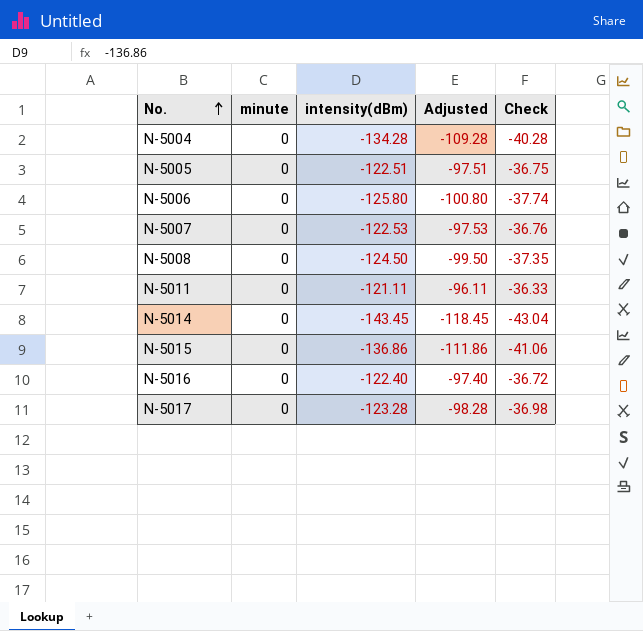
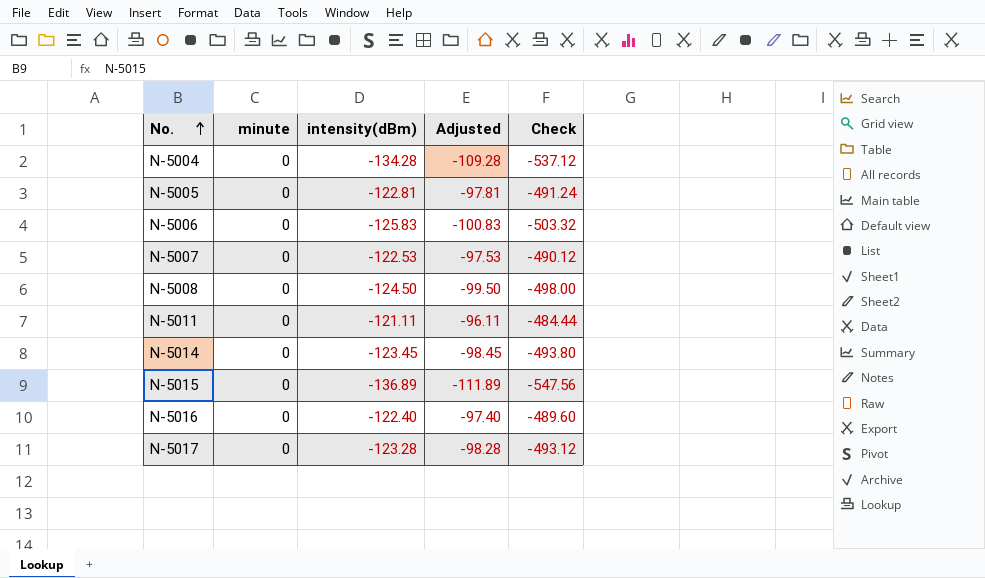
column Check | formula: [intensity(dBm)] * 0.3 -> [intensity(dBm)] * 4
N-5005 | intensity(dBm): -122.51 -> -122.81
N-5005 | Adjusted: -97.51 -> -97.81
N-5006 | intensity(dBm): -125.80 -> -125.83
N-5006 | Adjusted: -100.80 -> -100.83
N-5014 | intensity(dBm): -143.45 -> -123.45
N-5014 | Adjusted: -118.45 -> -98.45
N-5015 | intensity(dBm): -136.86 -> -136.89
N-5015 | Adjusted: -111.86 -> -111.89

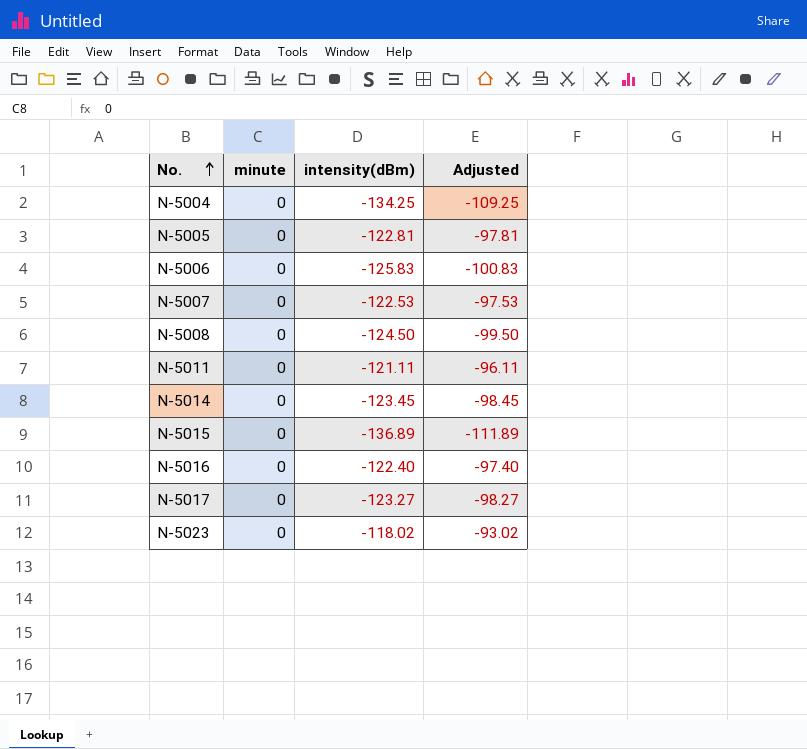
column Check | formula: [intensity(dBm)] * 4 -> none
N-5004 | intensity(dBm): -134.28 -> -134.25
N-5004 | Adjusted: -109.28 -> -109.25
N-5017 | intensity(dBm): -123.28 -> -123.27
N-5017 | Adjusted: -98.28 -> -98.27
row N-5023: none -> 0 | -118.02 | -93.02

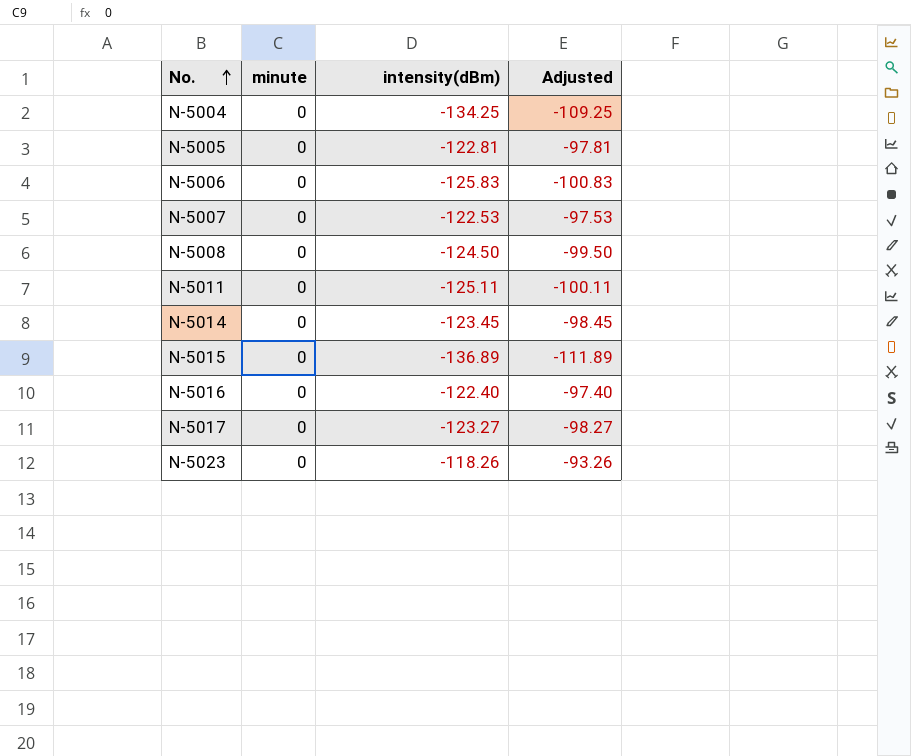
N-5011 | intensity(dBm): -121.11 -> -125.11
N-5011 | Adjusted: -96.11 -> -100.11
N-5023 | intensity(dBm): -118.02 -> -118.26
N-5023 | Adjusted: -93.02 -> -93.26

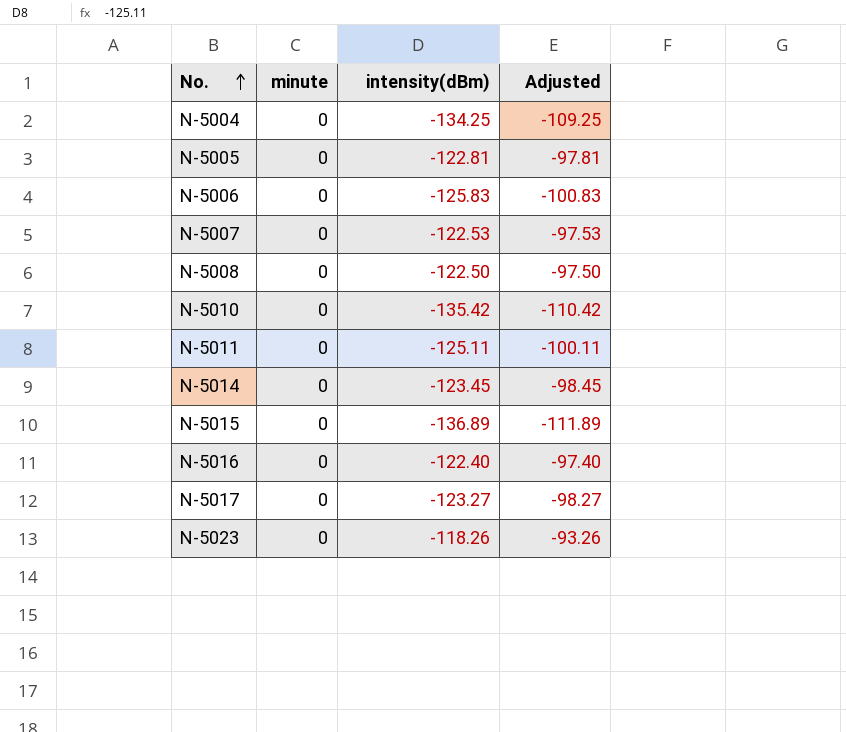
N-5008 | intensity(dBm): -124.50 -> -122.50
N-5008 | Adjusted: -99.50 -> -97.50
row N-5010: none -> 0 | -135.42 | -110.42

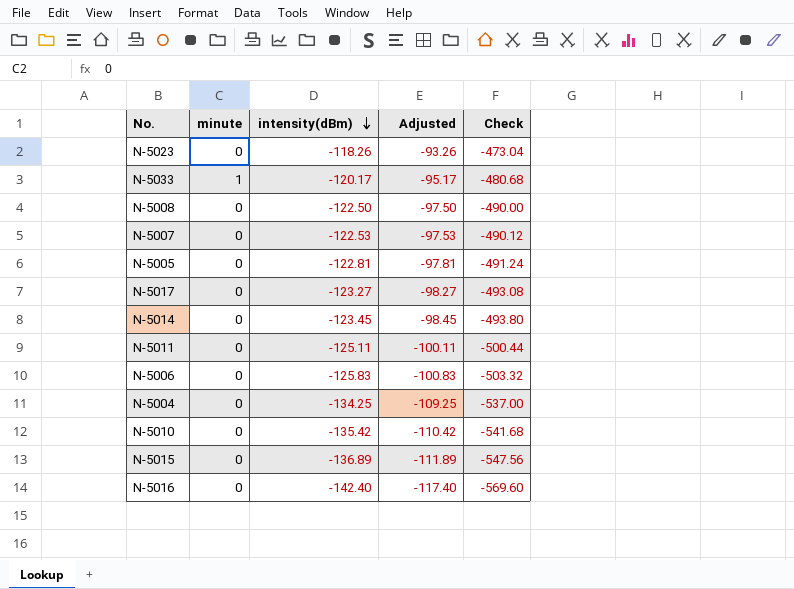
row order: No. ascending -> intensity(dBm) descending
column Check | formula: none -> [intensity(dBm)] * 4
row N-5033: none -> 1 | -120.17 | -95.17 | -480.68
N-5016 | intensity(dBm): -122.40 -> -142.40
N-5016 | Adjusted: -97.40 -> -117.40

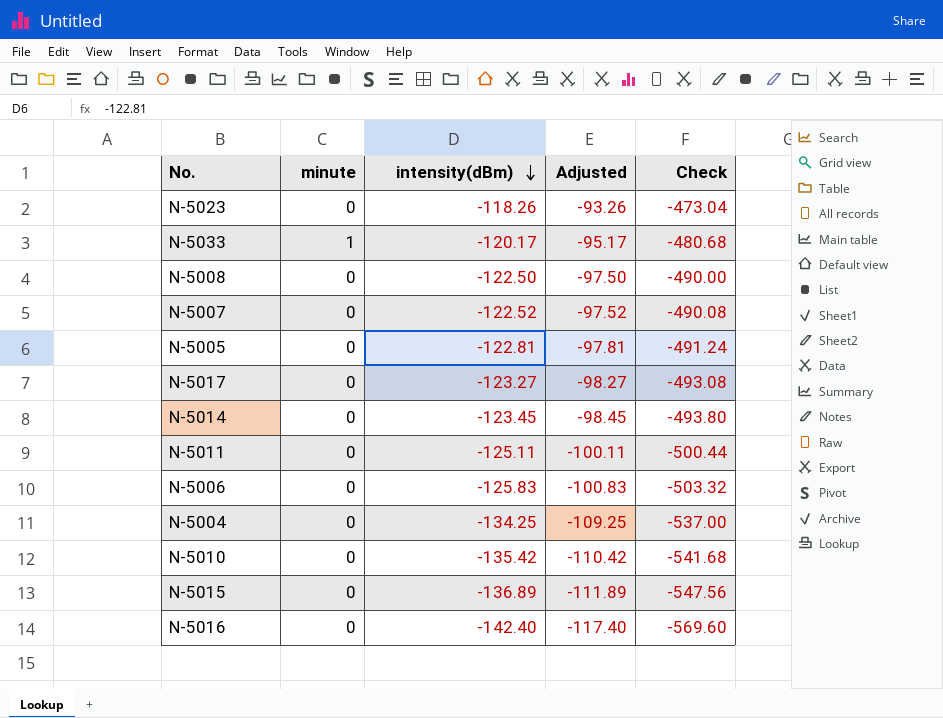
N-5007 | intensity(dBm): -122.53 -> -122.52
N-5007 | Adjusted: -97.53 -> -97.52
N-5007 | Check: -490.12 -> -490.08

